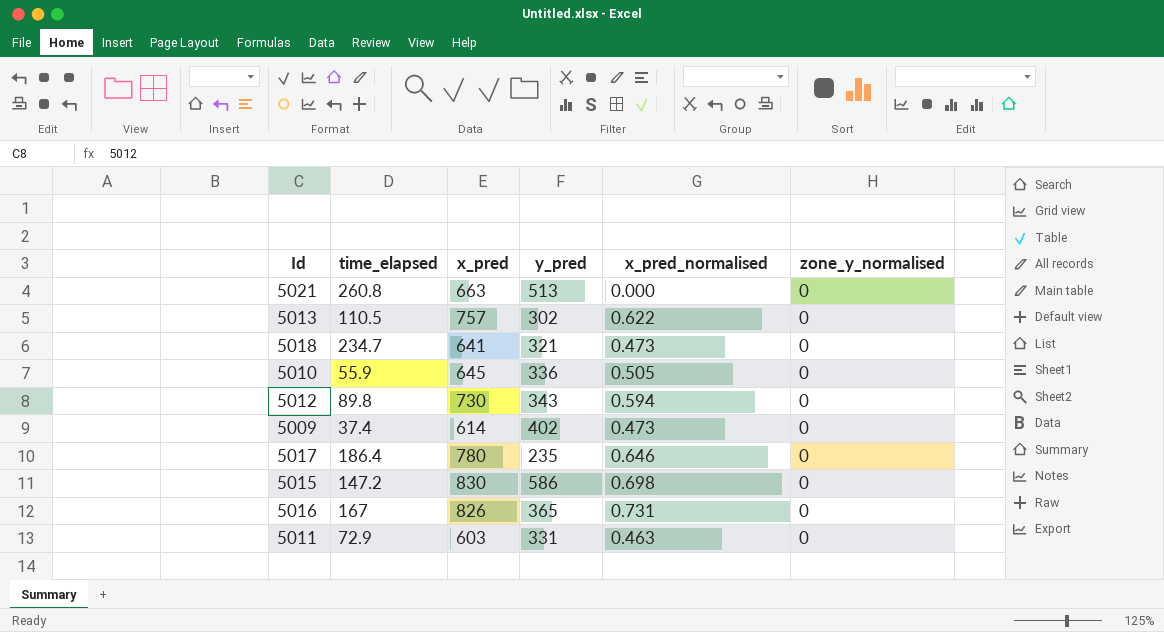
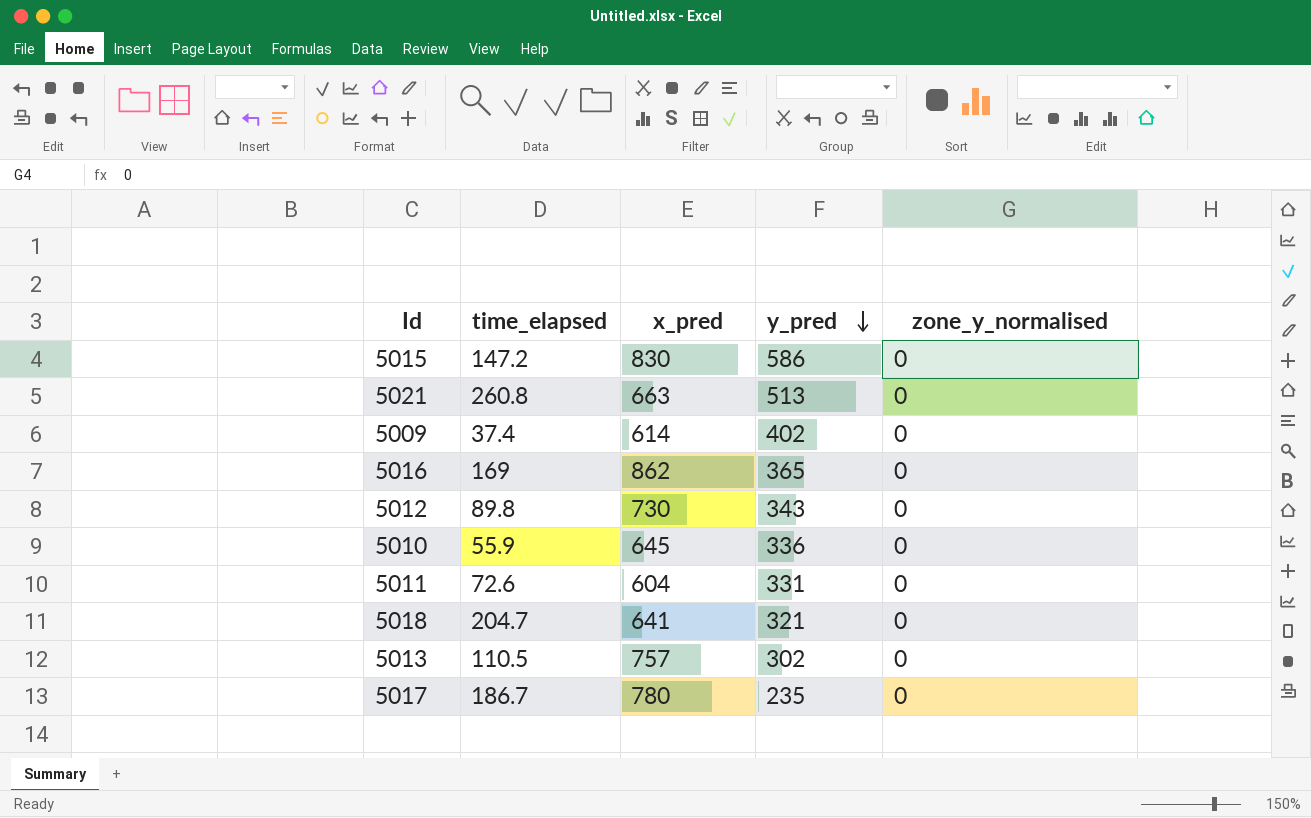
row order: none -> y_pred descending
column x_pred_normalised | position: 5 -> none
5016 | time_elapsed: 167 -> 169
5016 | x_pred: 826 -> 862
5011 | time_elapsed: 72.9 -> 72.6
5011 | x_pred: 603 -> 604
5018 | time_elapsed: 234.7 -> 204.7
5017 | time_elapsed: 186.4 -> 186.7

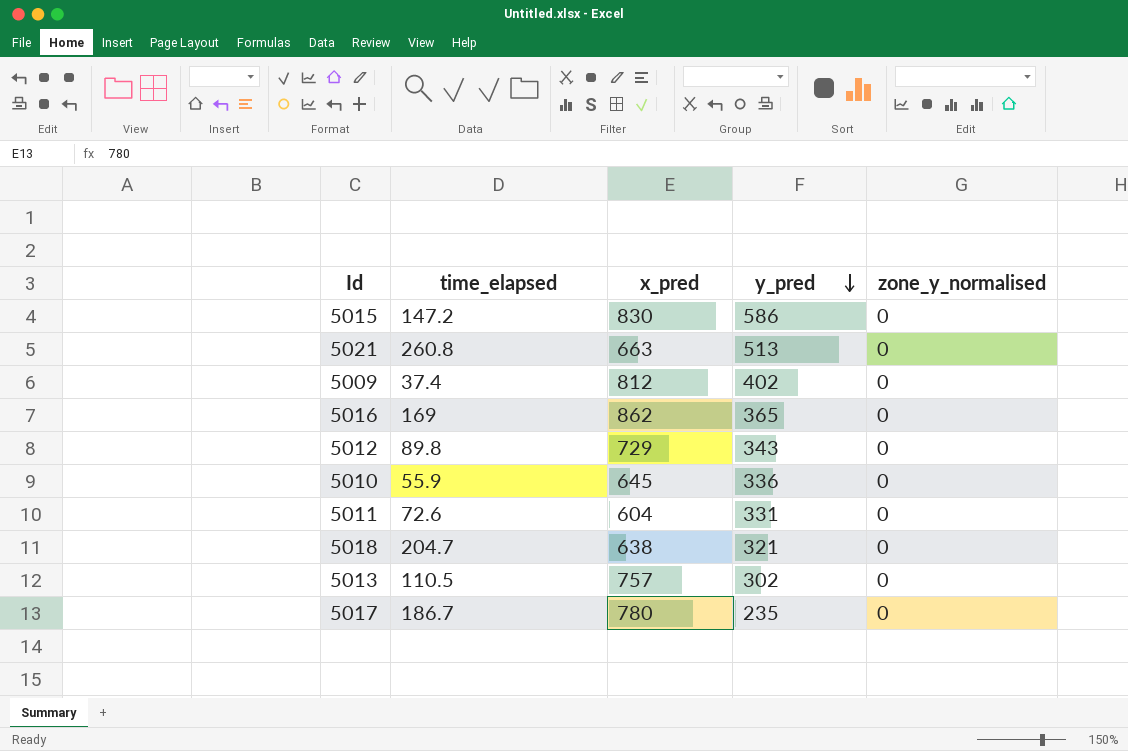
5009 | x_pred: 614 -> 812
5012 | x_pred: 730 -> 729
5018 | x_pred: 641 -> 638

